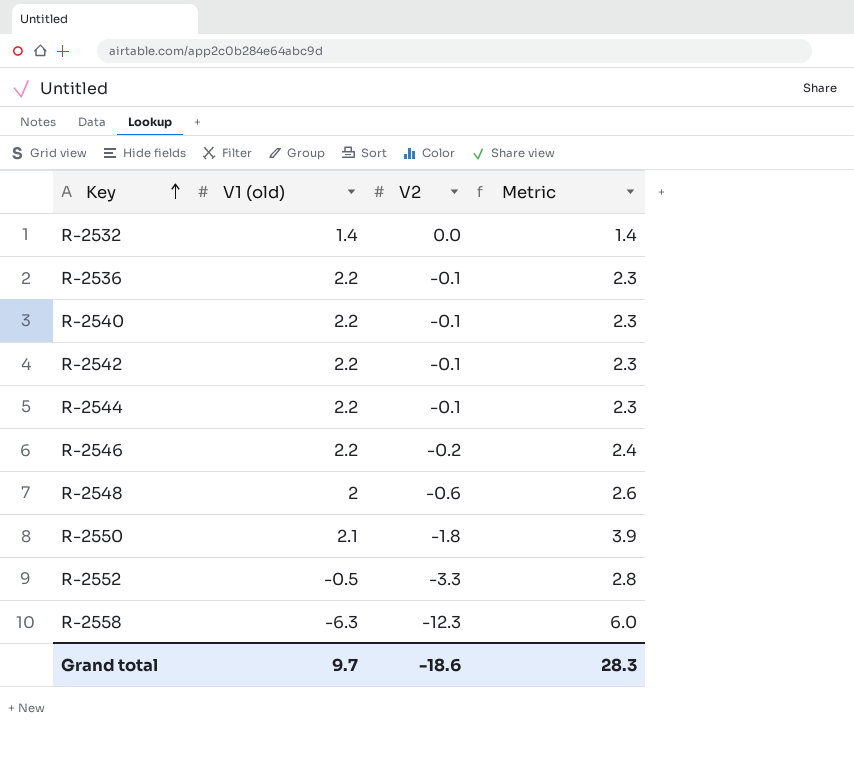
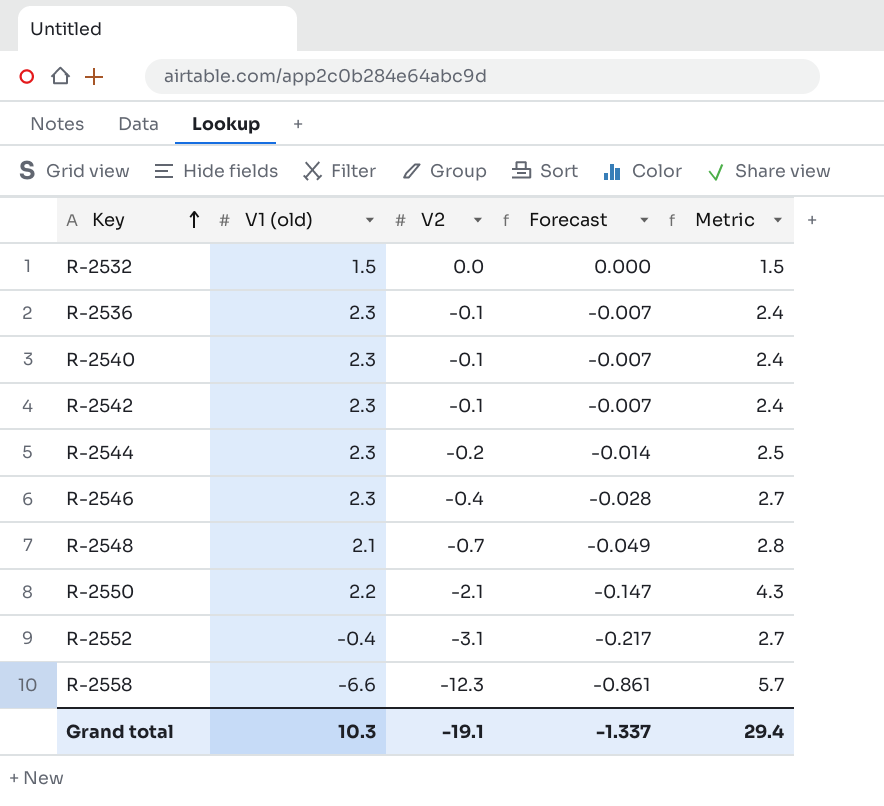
column Forecast | formula: none -> [V2] * 0.07
R-2532 | V1 (old): 1.4 -> 1.5
R-2532 | Metric: 1.4 -> 1.5
R-2536 | V1 (old): 2.2 -> 2.3
R-2536 | Metric: 2.3 -> 2.4
R-2540 | V1 (old): 2.2 -> 2.3
R-2540 | Metric: 2.3 -> 2.4
R-2542 | V1 (old): 2.2 -> 2.3
R-2542 | Metric: 2.3 -> 2.4
R-2544 | V1 (old): 2.2 -> 2.3
R-2544 | V2: -0.1 -> -0.2
R-2544 | Metric: 2.3 -> 2.5
R-2546 | V1 (old): 2.2 -> 2.3
R-2546 | V2: -0.2 -> -0.4
R-2546 | Metric: 2.4 -> 2.7
R-2548 | V1 (old): 2 -> 2.1
R-2548 | V2: -0.6 -> -0.7
R-2548 | Metric: 2.6 -> 2.8
R-2550 | V1 (old): 2.1 -> 2.2
R-2550 | V2: -1.8 -> -2.1
R-2550 | Metric: 3.9 -> 4.3
R-2552 | V1 (old): -0.5 -> -0.4
R-2552 | V2: -3.3 -> -3.1
R-2552 | Metric: 2.8 -> 2.7
R-2558 | V1 (old): -6.3 -> -6.6
R-2558 | Metric: 6.0 -> 5.7
Grand total | V1 (old): 9.7 -> 10.3
Grand total | V2: -18.6 -> -19.1
Grand total | Metric: 28.3 -> 29.4

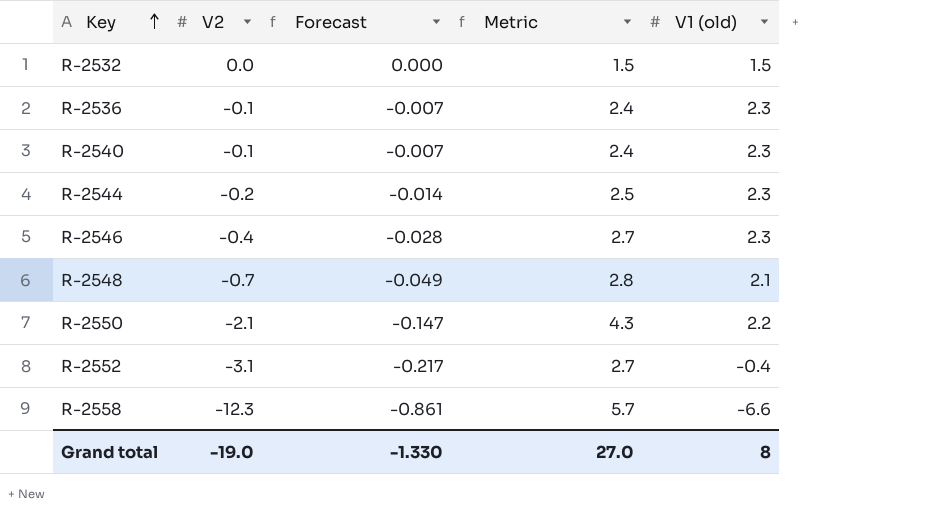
column V1 (old) | position: 2 -> 5
row R-2542: 2.3 | -0.1 | -0.007 | 2.4 -> none
Grand total | V2: -19.1 -> -19.0
Grand total | Forecast: -1.337 -> -1.330
Grand total | Metric: 29.4 -> 27.0
Grand total | V1 (old): 10.3 -> 8

